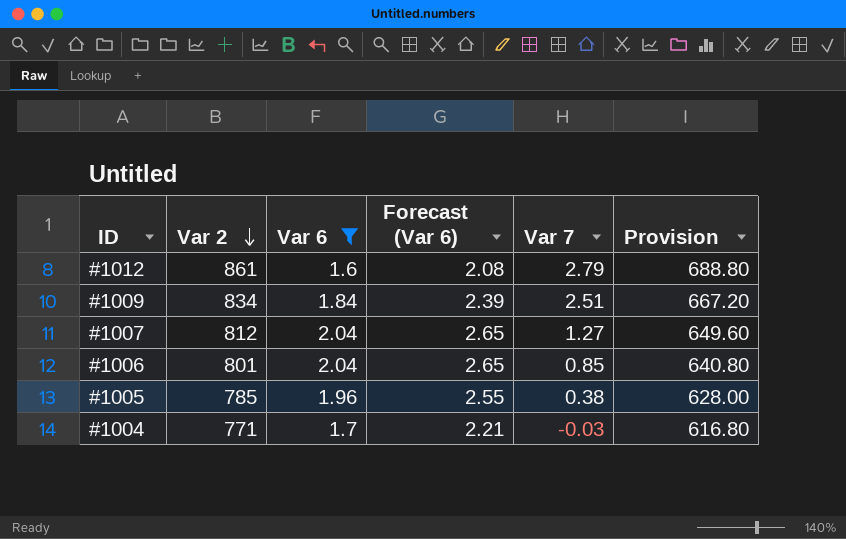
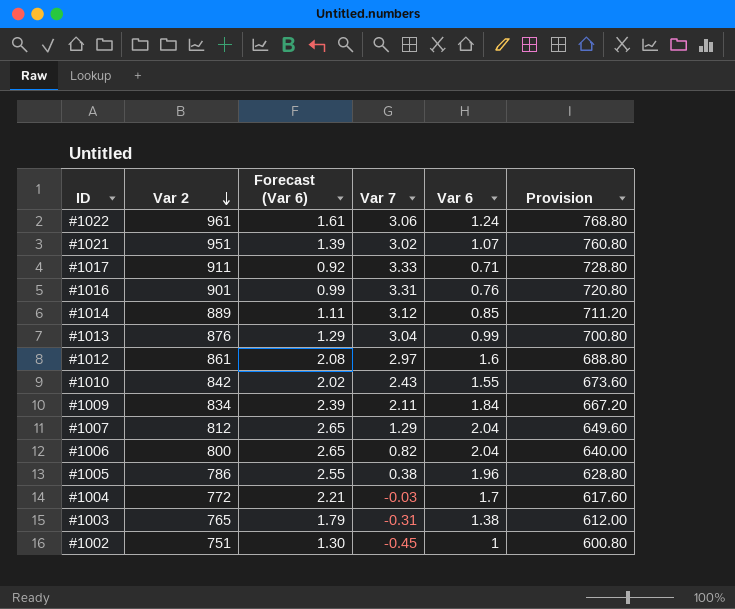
filter: Var 6 >= 1.6 -> none
column Var 6 | position: 3 -> 5
#1012 | Var 7: 2.79 -> 2.97
#1009 | Var 7: 2.51 -> 2.11
#1007 | Var 7: 1.27 -> 1.29
#1006 | Var 2: 801 -> 800
#1006 | Var 7: 0.85 -> 0.82
#1006 | Provision: 640.80 -> 640.00
#1005 | Var 2: 785 -> 786
#1005 | Provision: 628.00 -> 628.80
#1004 | Var 2: 771 -> 772
#1004 | Provision: 616.80 -> 617.60

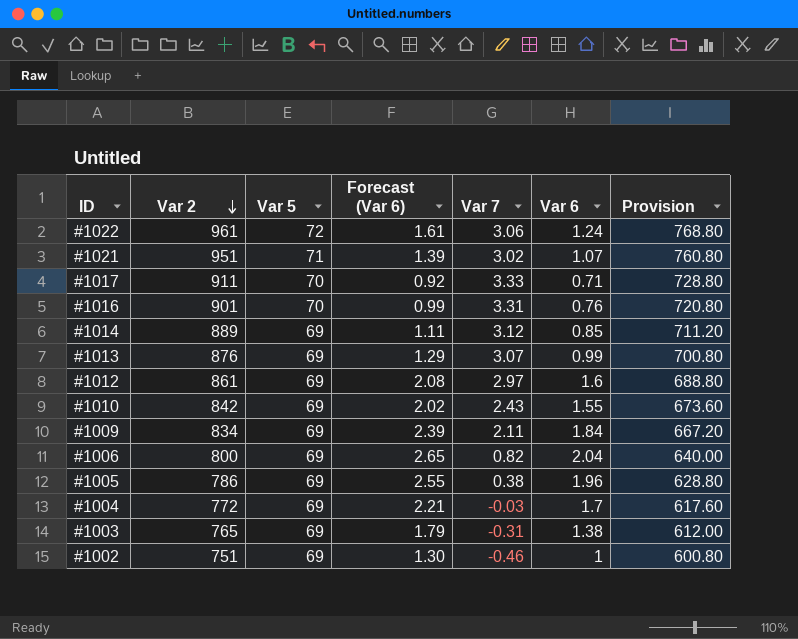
column Var 5 | position: none -> 3
row #1007: 812 | 2.65 | 1.29 | 2.04 | 649.60 -> none
#1013 | Var 7: 3.04 -> 3.07
#1002 | Var 7: -0.45 -> -0.46

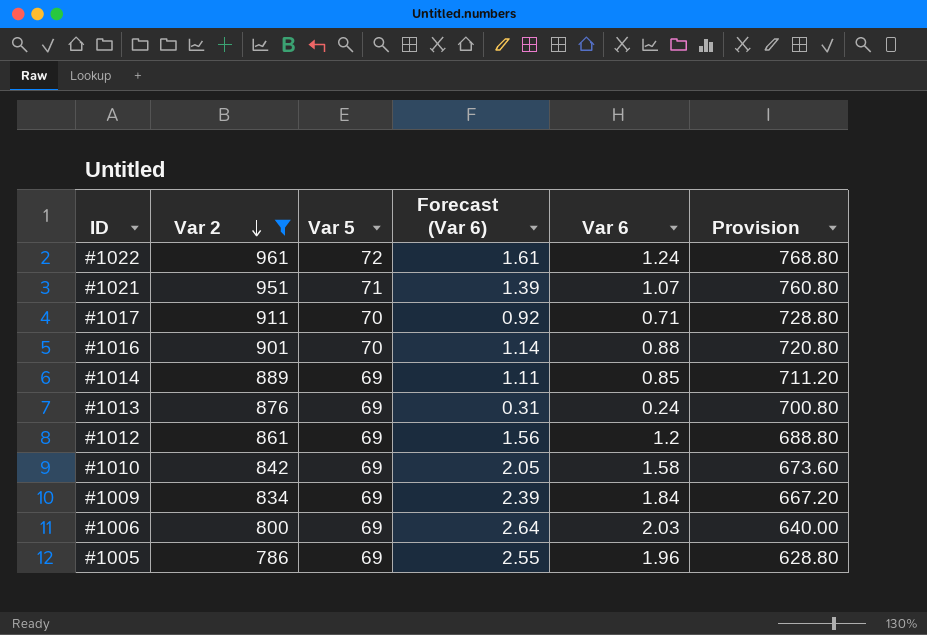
filter: none -> Var 2 >= 786
column Var 7 | position: 5 -> none
#1016 | Forecast (Var 6): 0.99 -> 1.14
#1016 | Var 6: 0.76 -> 0.88
#1013 | Forecast (Var 6): 1.29 -> 0.31
#1013 | Var 6: 0.99 -> 0.24
#1012 | Forecast (Var 6): 2.08 -> 1.56
#1012 | Var 6: 1.6 -> 1.2
#1010 | Forecast (Var 6): 2.02 -> 2.05
#1010 | Var 6: 1.55 -> 1.58
#1006 | Forecast (Var 6): 2.65 -> 2.64
#1006 | Var 6: 2.04 -> 2.03

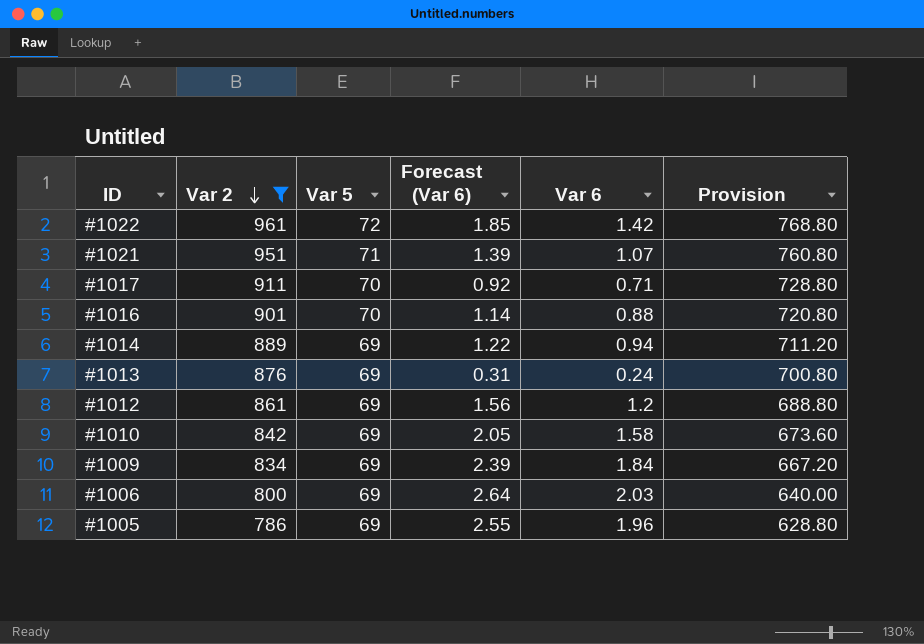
#1022 | Forecast (Var 6): 1.61 -> 1.85
#1022 | Var 6: 1.24 -> 1.42
#1014 | Forecast (Var 6): 1.11 -> 1.22
#1014 | Var 6: 0.85 -> 0.94

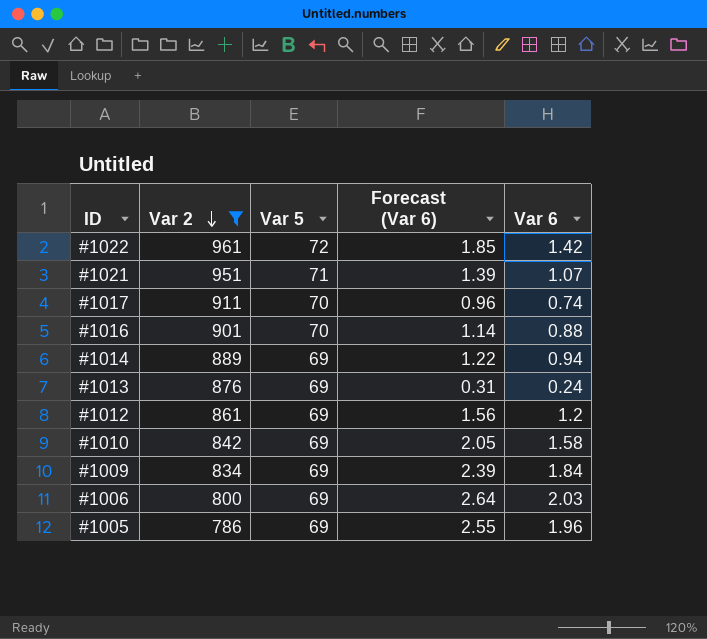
column Provision | formula: [Var 2] * 0.8 -> none
#1017 | Forecast (Var 6): 0.92 -> 0.96
#1017 | Var 6: 0.71 -> 0.74

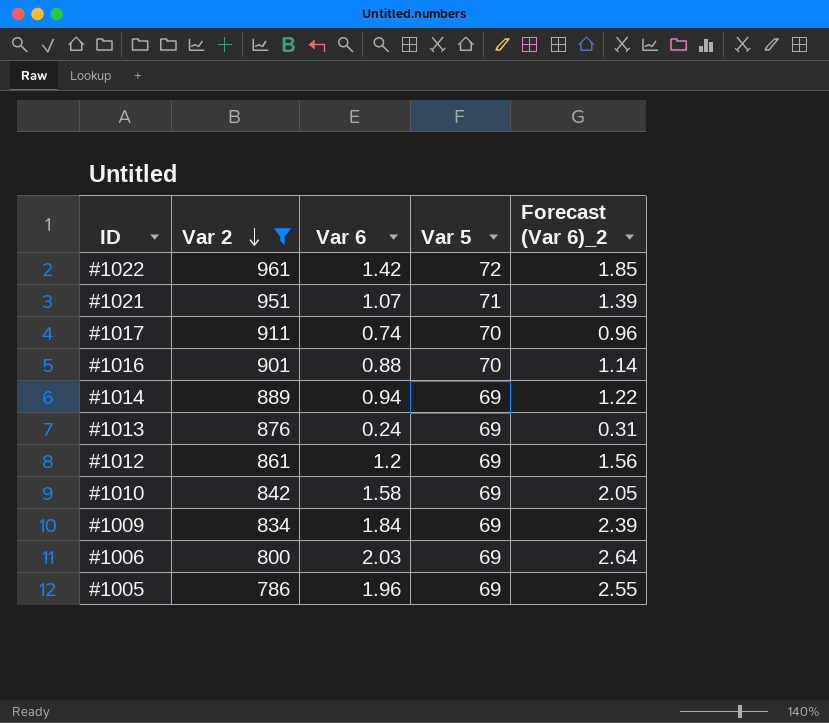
column Var 6 | position: 5 -> 3
column name: Forecast (Var 6) -> Forecast (Var 6)_2

